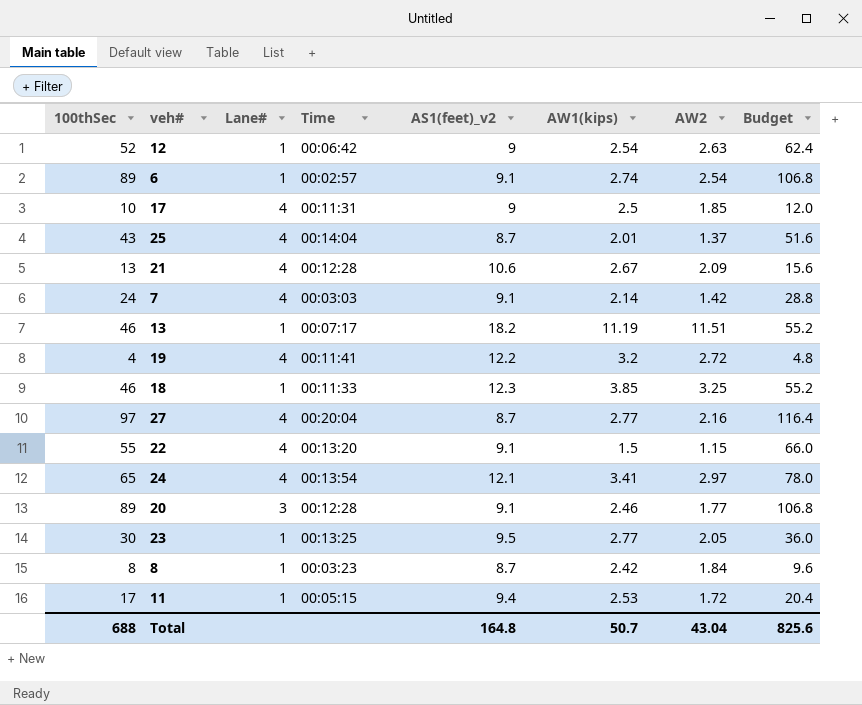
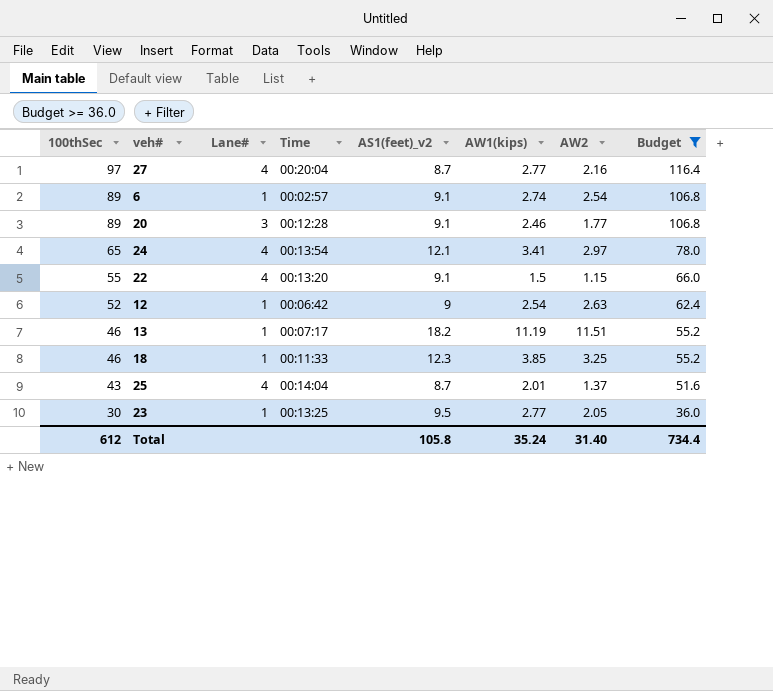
filter: none -> Budget >= 36.0
row order: none -> 100thSec descending
Total | 100thSec: 688 -> 612
Total | AS1(feet)_v2: 164.8 -> 105.8
Total | AW1(kips): 50.7 -> 35.24
Total | AW2: 43.04 -> 31.40
Total | Budget: 825.6 -> 734.4

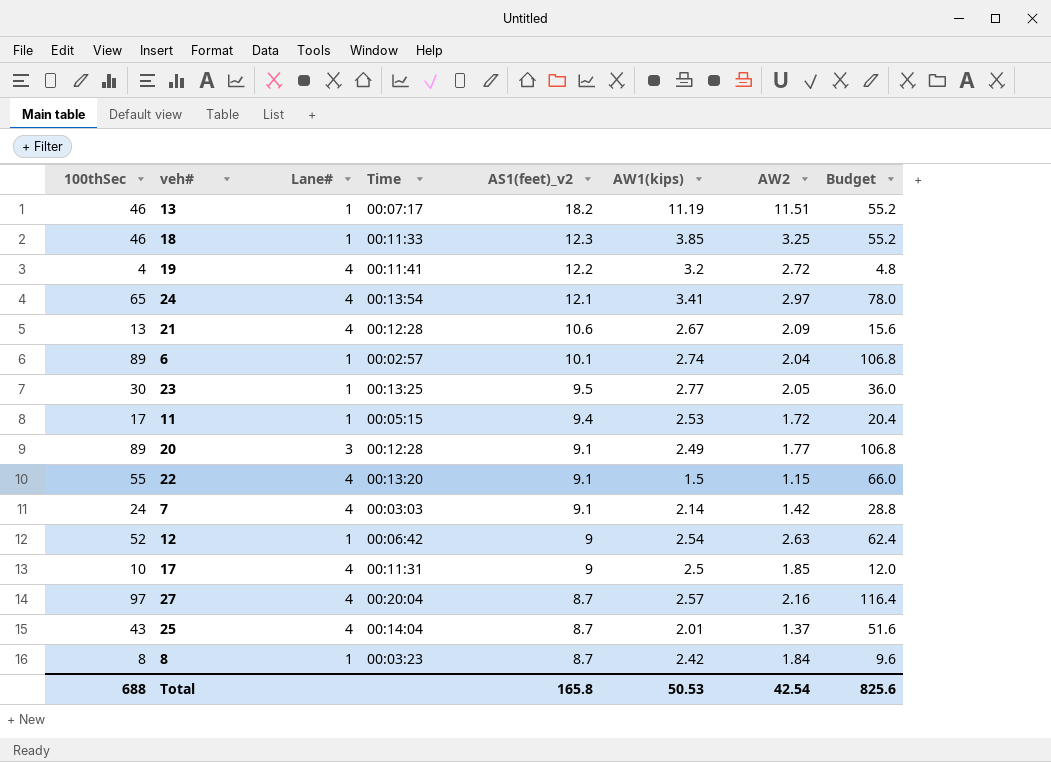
filter: Budget >= 36.0 -> none
row order: 100thSec descending -> AS1(feet)_v2 descending
6 | AS1(feet)_v2: 9.1 -> 10.1
6 | AW2: 2.54 -> 2.04
20 | AW1(kips): 2.46 -> 2.49
27 | AW1(kips): 2.77 -> 2.57
Total | 100thSec: 612 -> 688
Total | AS1(feet)_v2: 105.8 -> 165.8
Total | AW1(kips): 35.24 -> 50.53
Total | AW2: 31.40 -> 42.54
Total | Budget: 734.4 -> 825.6

